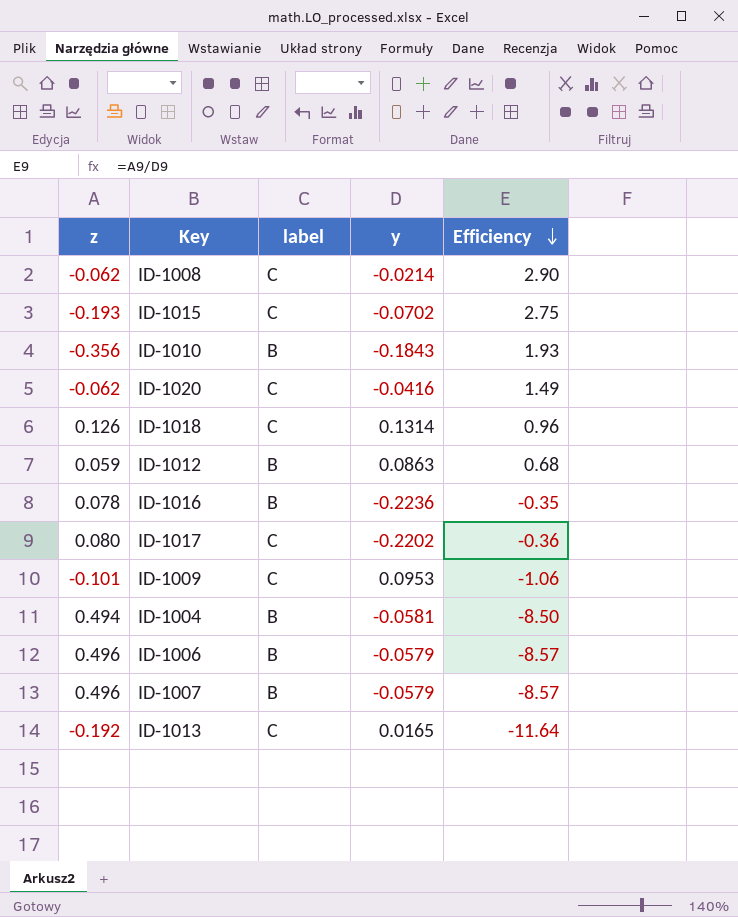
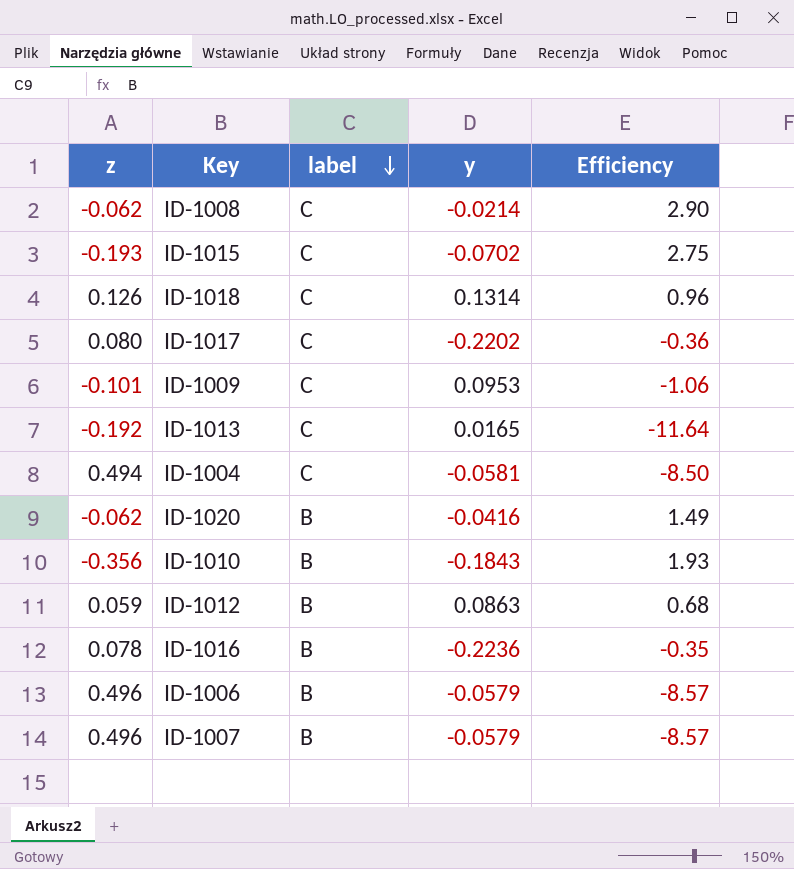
row order: Efficiency descending -> label descending
ID-1004 | label: B -> C
ID-1020 | label: C -> B

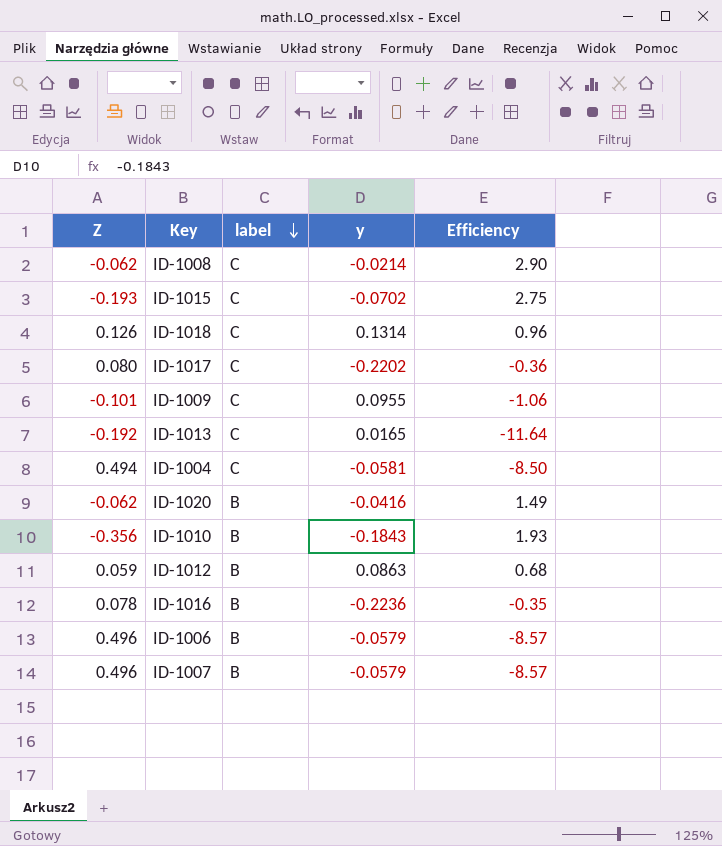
column name: z -> Z
ID-1009 | y: 0.0953 -> 0.0955

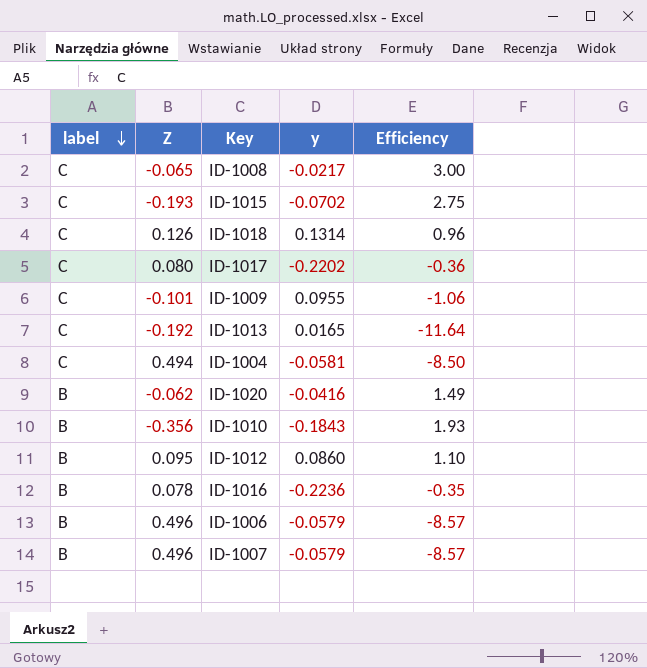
column label | position: 3 -> 1
ID-1008 | Z: -0.062 -> -0.065
ID-1008 | y: -0.0214 -> -0.0217
ID-1008 | Efficiency: 2.90 -> 3.00
ID-1012 | Z: 0.059 -> 0.095
ID-1012 | y: 0.0863 -> 0.0860
ID-1012 | Efficiency: 0.68 -> 1.10

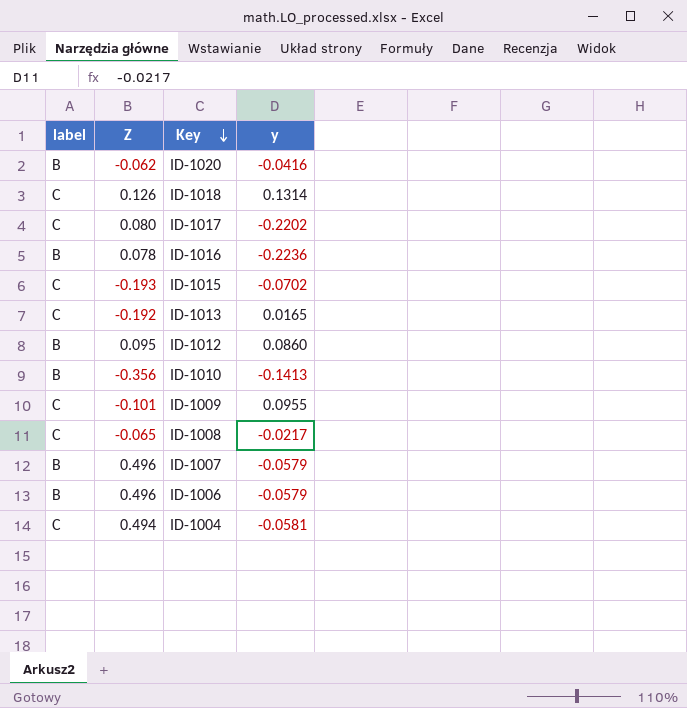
row order: label descending -> Key descending
column Efficiency | formula: [Z] / [y] -> none
ID-1010 | y: -0.1843 -> -0.1413

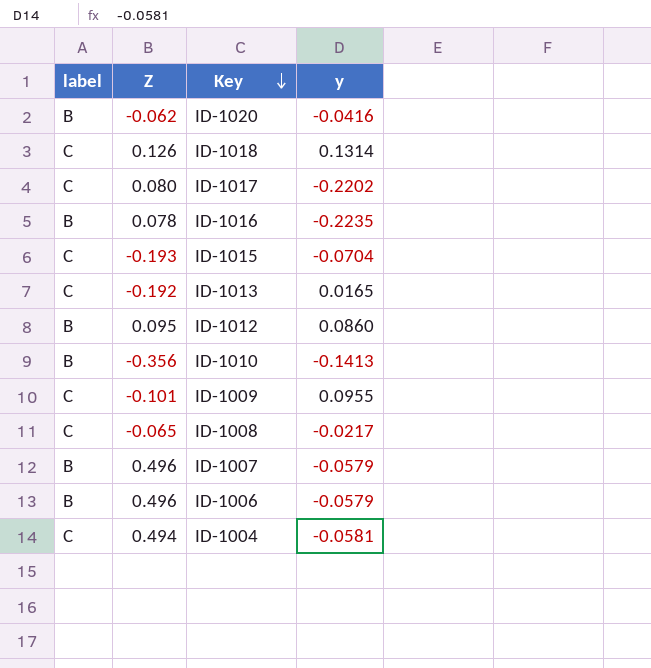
ID-1016 | y: -0.2236 -> -0.2235
ID-1015 | y: -0.0702 -> -0.0704

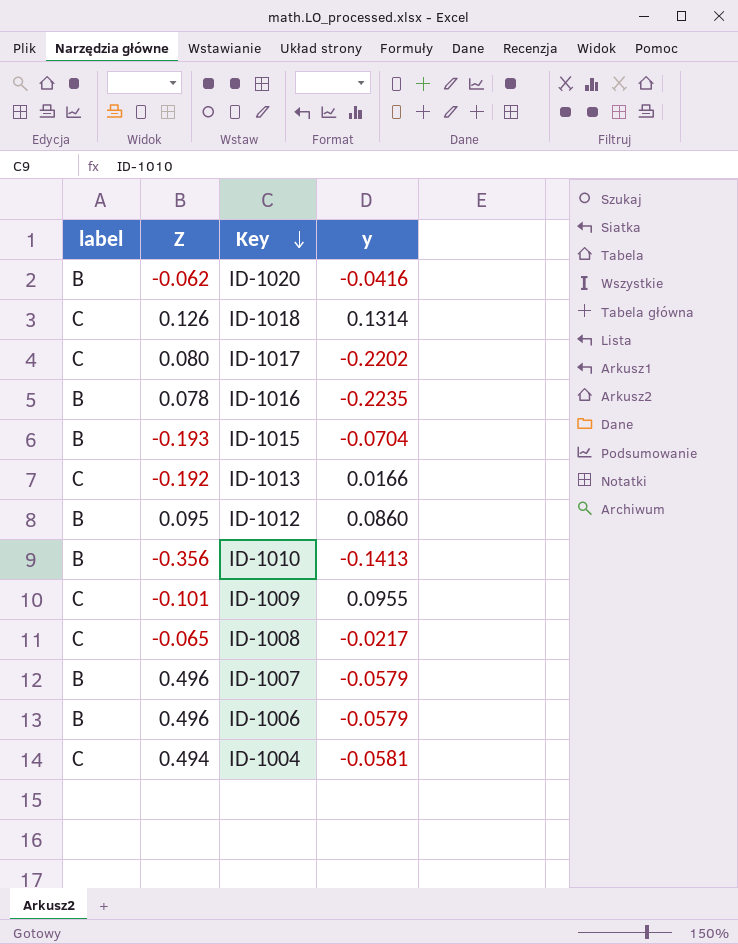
ID-1015 | label: C -> B
ID-1013 | y: 0.0165 -> 0.0166

